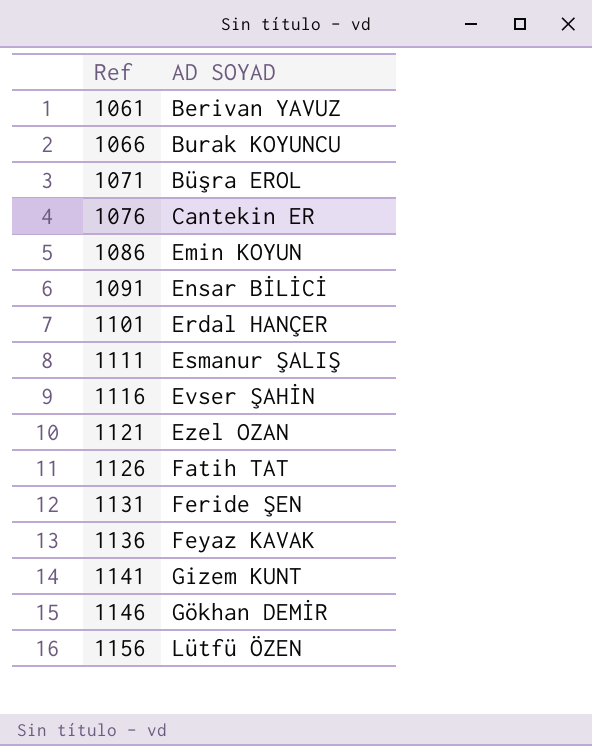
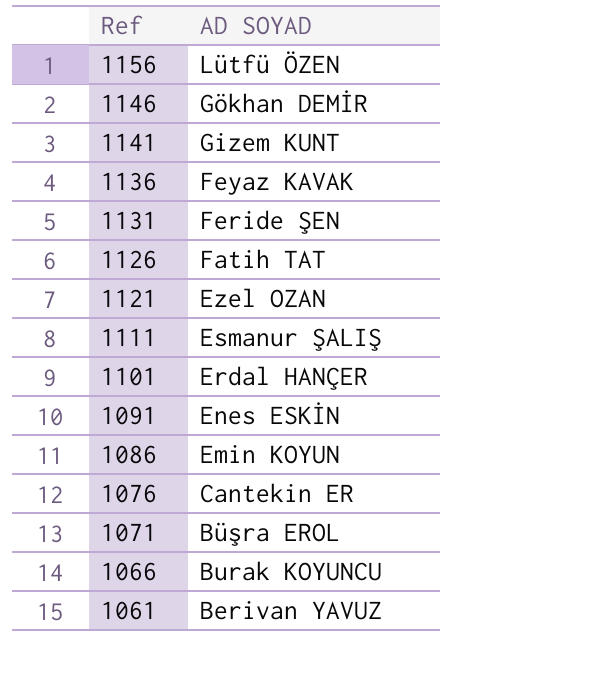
row order: Ref ascending -> Ref descending
row 1116: Evser ŞAHİN -> none
1091 | AD SOYAD: Ensar BİLİCİ -> Enes ESKİN

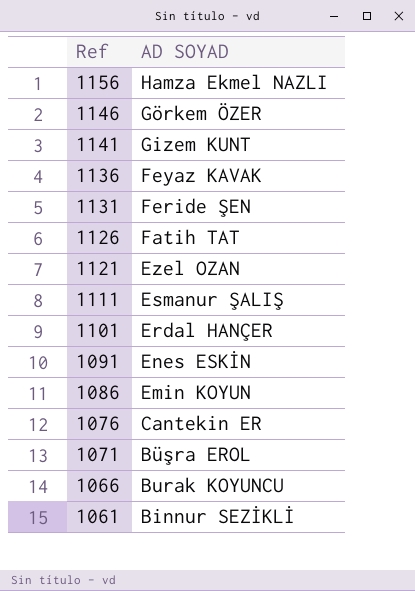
1156 | AD SOYAD: Lütfü ÖZEN -> Hamza Ekmel NAZLI
1146 | AD SOYAD: Gökhan DEMİR -> Görkem ÖZER
1061 | AD SOYAD: Berivan YAVUZ -> Binnur SEZİKLİ

